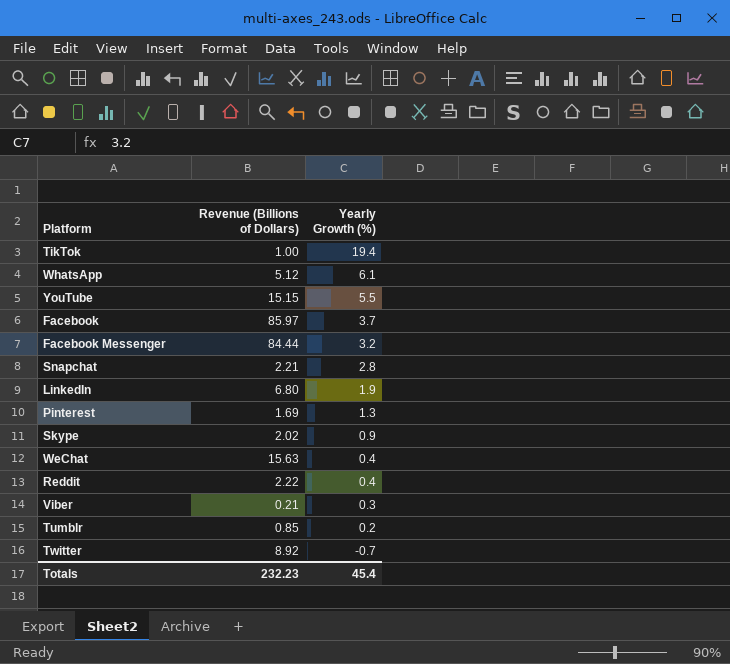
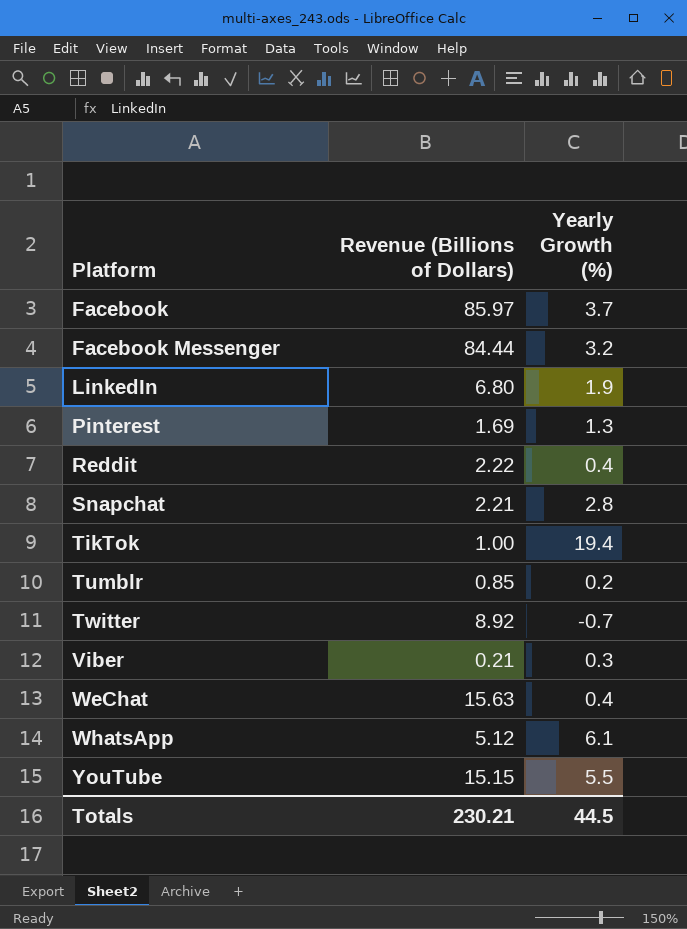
row order: Yearly Growth (%) descending -> Platform ascending
row Skype: 2.02 | 0.9 -> none
Totals | Revenue (Billions of Dollars): 232.23 -> 230.21
Totals | Yearly Growth (%): 45.4 -> 44.5

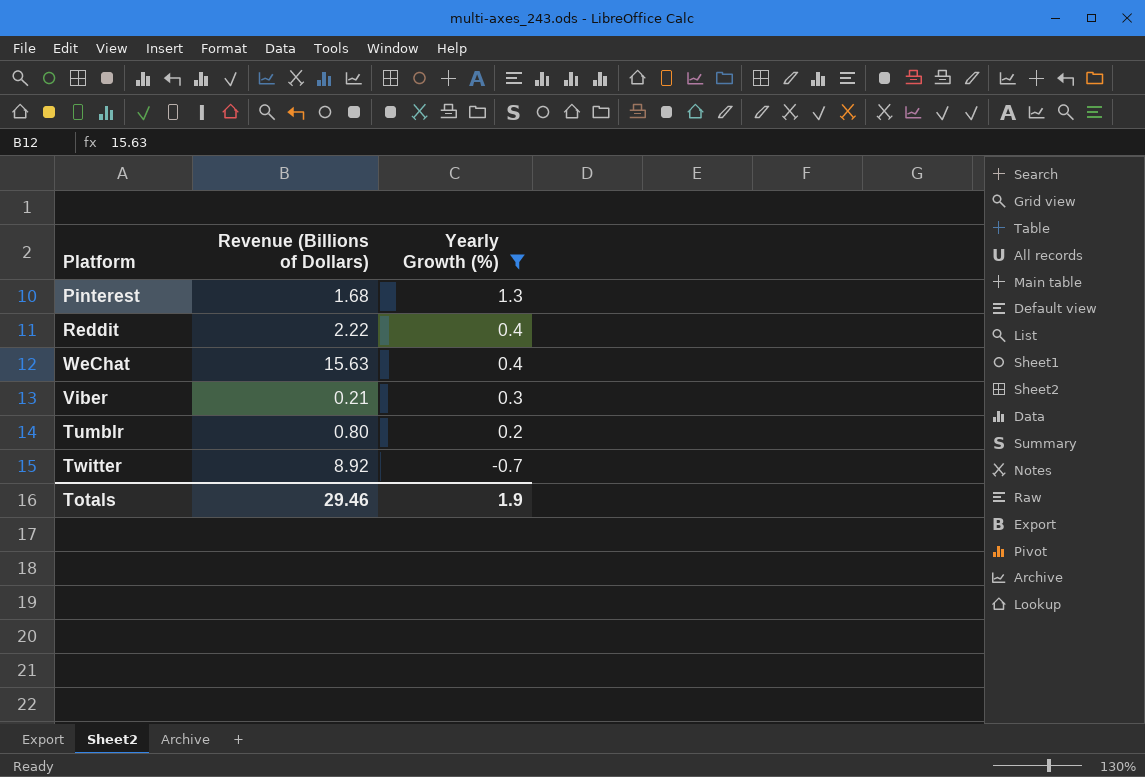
filter: none -> Yearly Growth (%) <= 1.3
row order: Platform ascending -> Yearly Growth (%) descending
Pinterest | Revenue (Billions of Dollars): 1.69 -> 1.68
Tumblr | Revenue (Billions of Dollars): 0.85 -> 0.80
Totals | Revenue (Billions of Dollars): 230.21 -> 29.46
Totals | Yearly Growth (%): 44.5 -> 1.9

